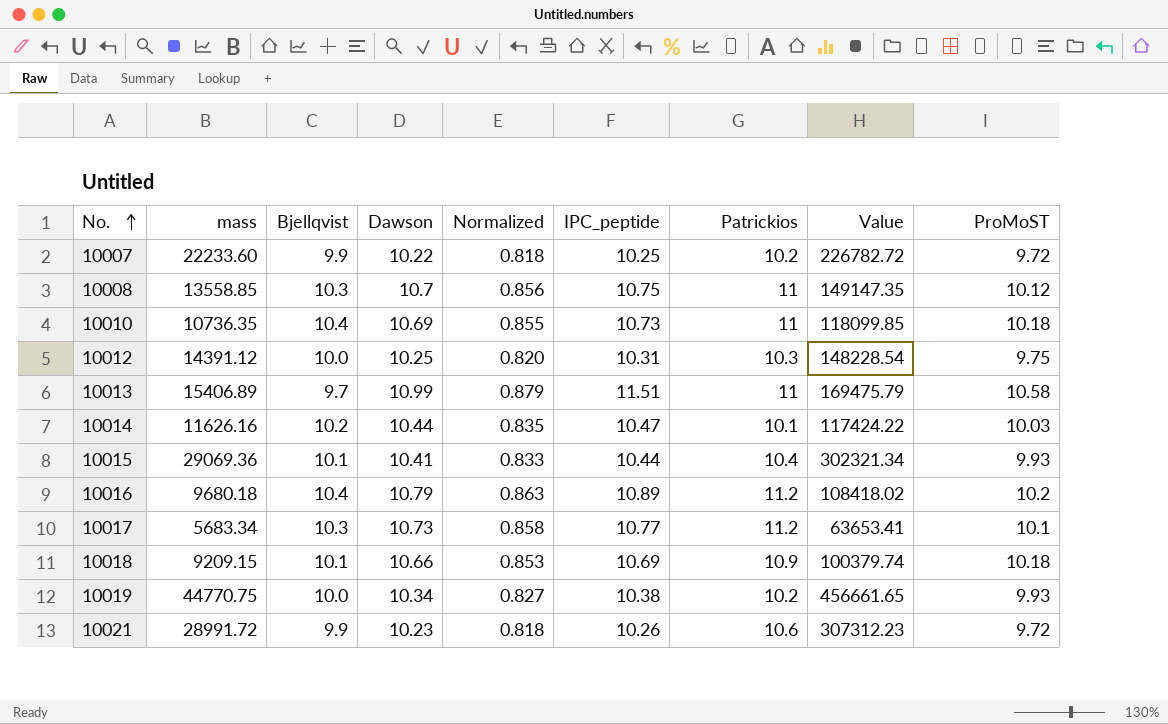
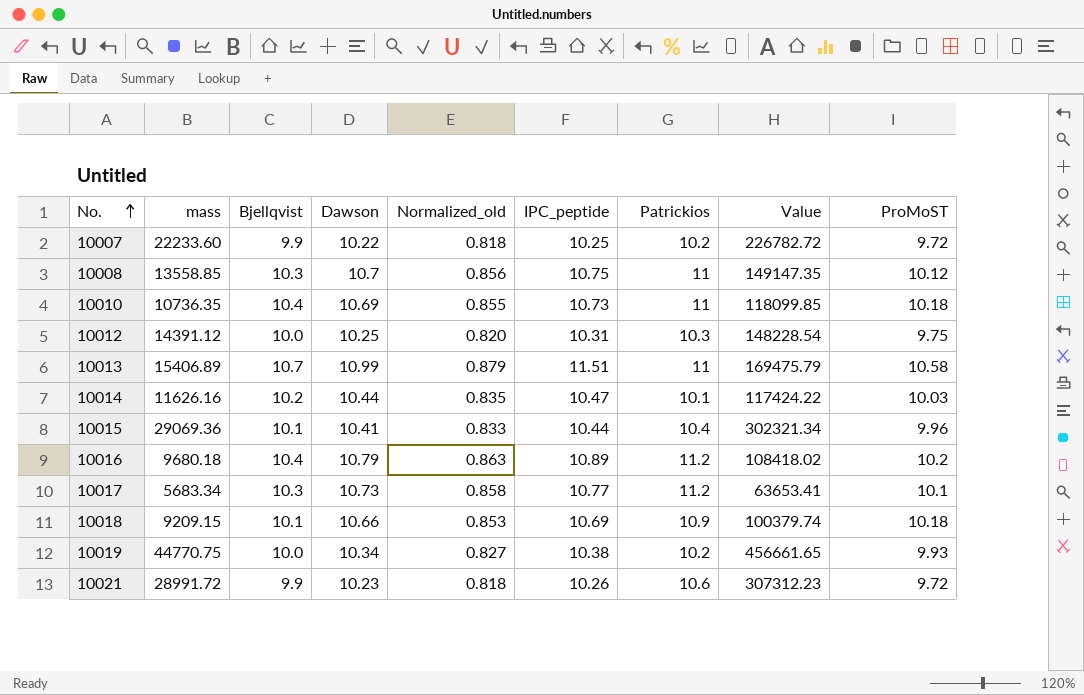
column name: Normalized -> Normalized_old
10013 | Bjellqvist: 9.7 -> 10.7
10015 | ProMoST: 9.93 -> 9.96

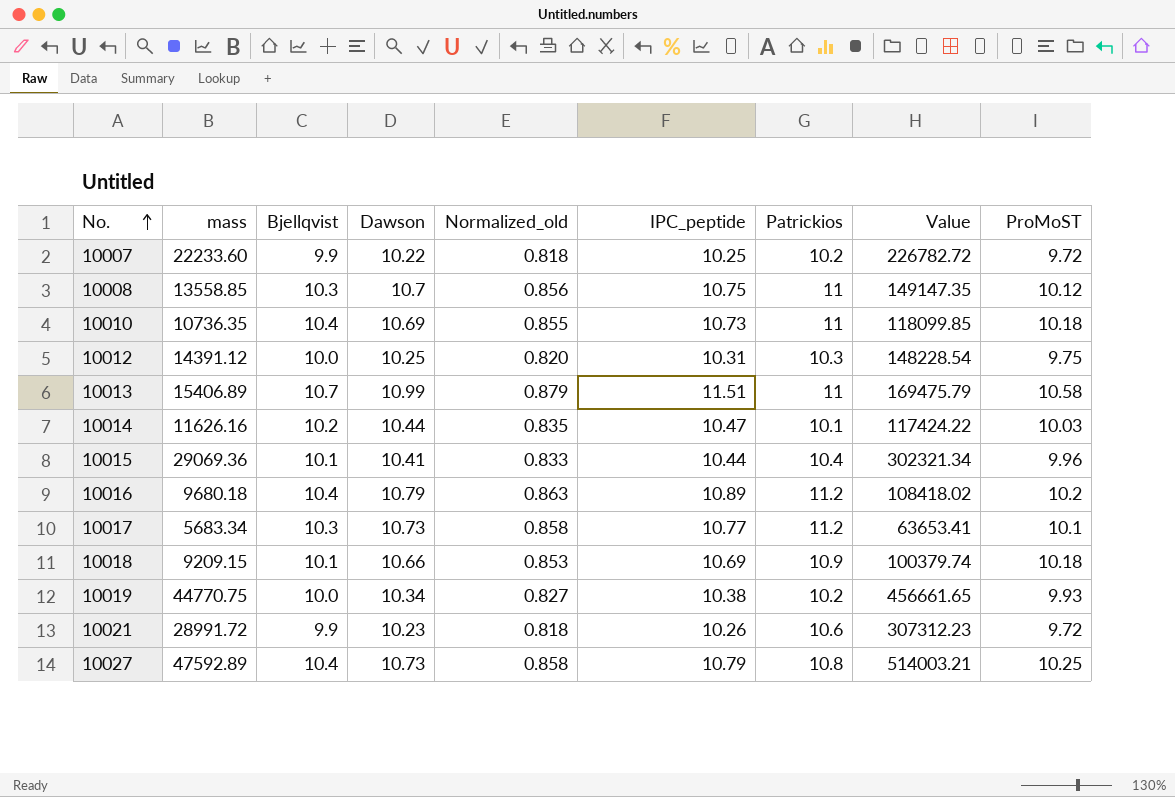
row 10027: none -> 47592.89 | 10.4 | 10.73 | 0.858 | 10.79 | 10.8 | 514003.21 | 10.25

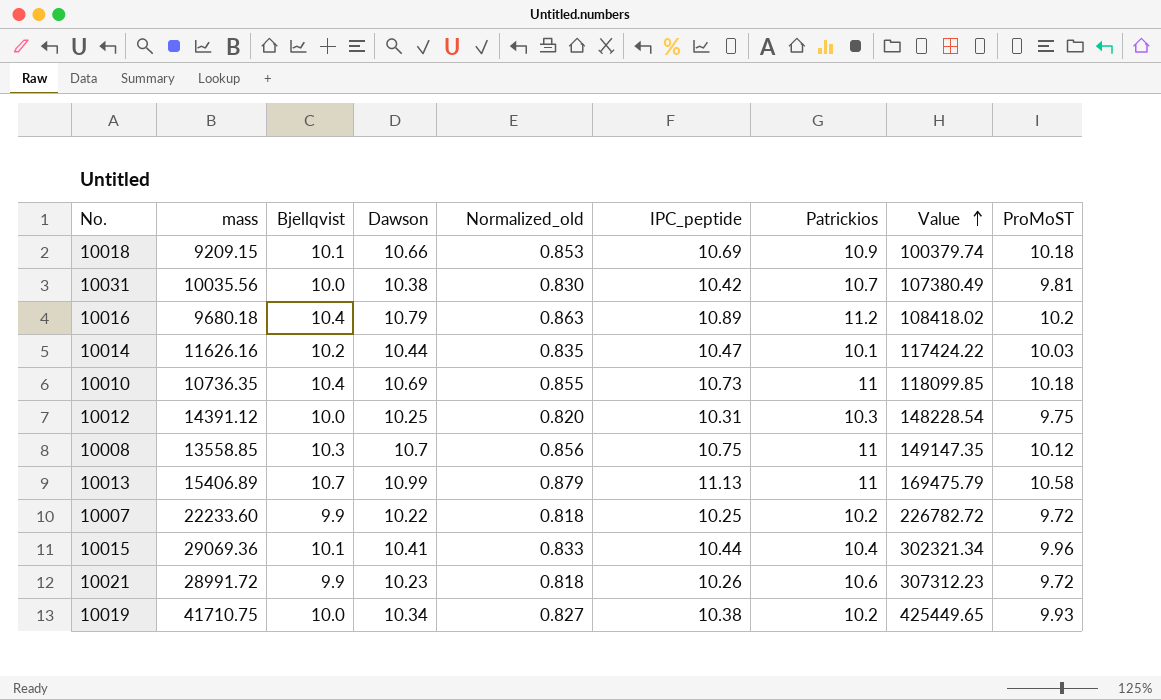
row order: No. ascending -> Value ascending
row 10017: 5683.34 | 10.3 | 10.73 | 0.858 | 10.77 | 11.2 | 63653.41 | 10.1 -> none
row 10027: 47592.89 | 10.4 | 10.73 | 0.858 | 10.79 | 10.8 | 514003.21 | 10.25 -> none
row 10031: none -> 10035.56 | 10.0 | 10.38 | 0.830 | 10.42 | 10.7 | 107380.49 | 9.81
10013 | IPC_peptide: 11.51 -> 11.13
10019 | mass: 44770.75 -> 41710.75
10019 | Value: 456661.65 -> 425449.65

